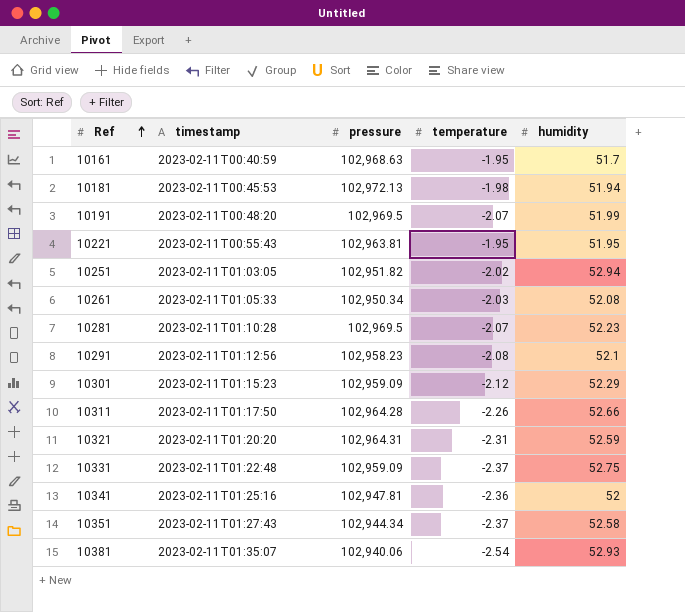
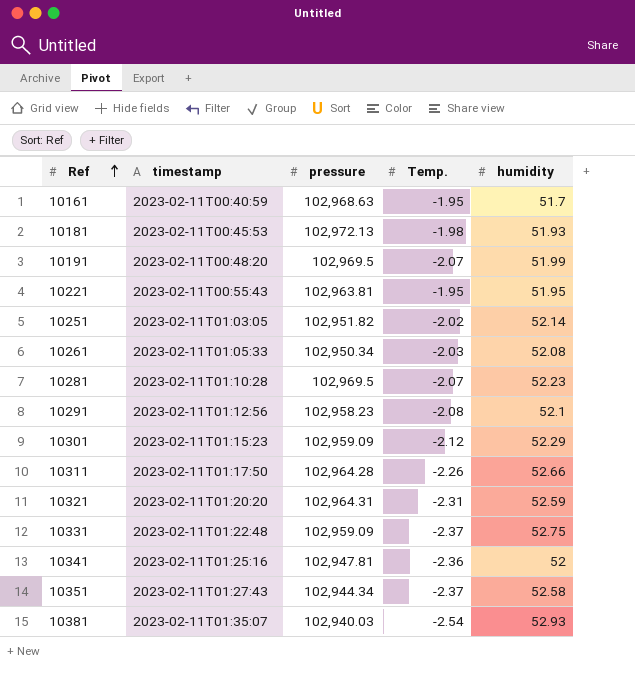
column name: temperature -> Temp.
10181 | humidity: 51.94 -> 51.93
10251 | humidity: 52.94 -> 52.14
10381 | pressure: 102,940.06 -> 102,940.03

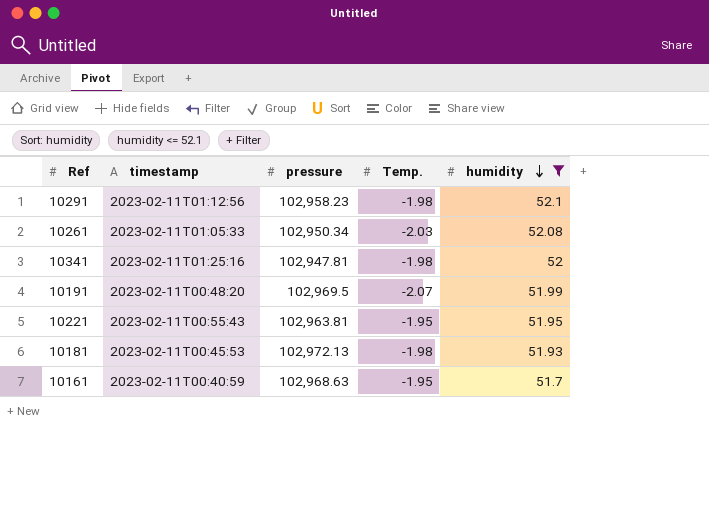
filter: none -> humidity <= 52.1
row order: Ref ascending -> humidity descending
10291 | Temp.: -2.08 -> -1.98
10341 | Temp.: -2.36 -> -1.98

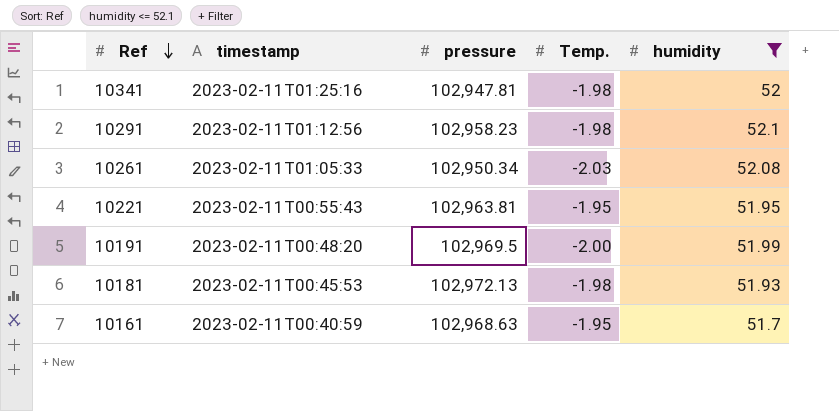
row order: humidity descending -> Ref descending
10191 | Temp.: -2.07 -> -2.00

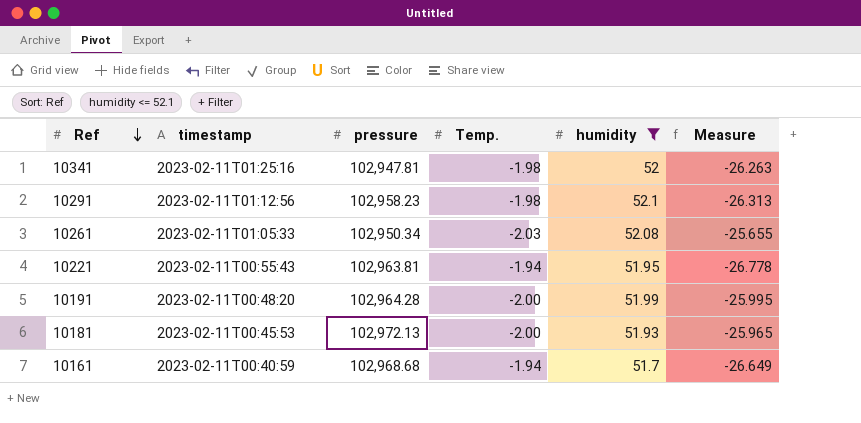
column Measure | formula: none -> [humidity] / [Temp.]
10221 | Temp.: -1.95 -> -1.94
10191 | pressure: 102,969.5 -> 102,964.28
10181 | Temp.: -1.98 -> -2.00
10161 | pressure: 102,968.63 -> 102,968.68
10161 | Temp.: -1.95 -> -1.94

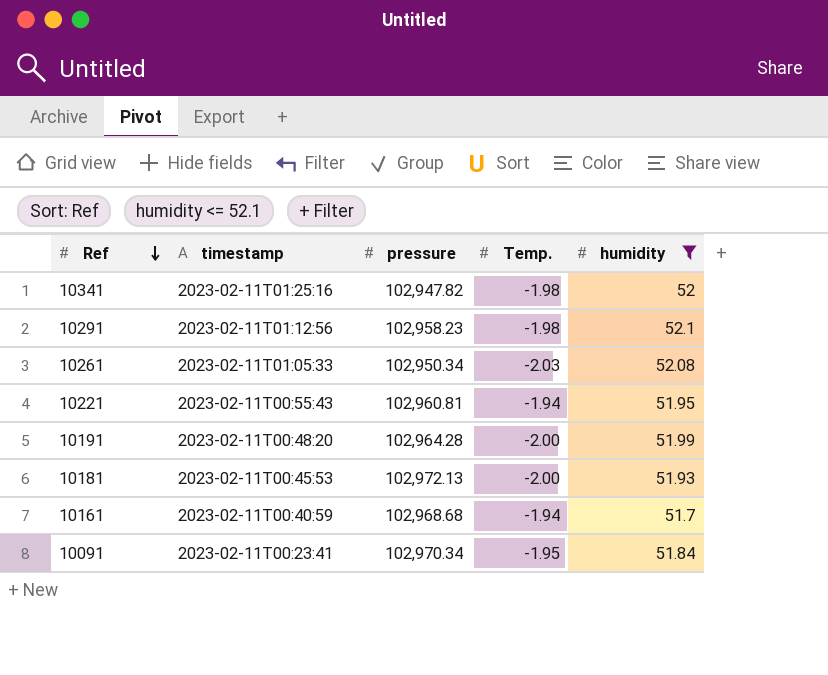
column Measure | formula: [humidity] / [Temp.] -> none
10341 | pressure: 102,947.81 -> 102,947.82
10221 | pressure: 102,963.81 -> 102,960.81
row 10091: none -> 2023-02-11T00:23:41 | 102,970.34 | -1.95 | 51.84

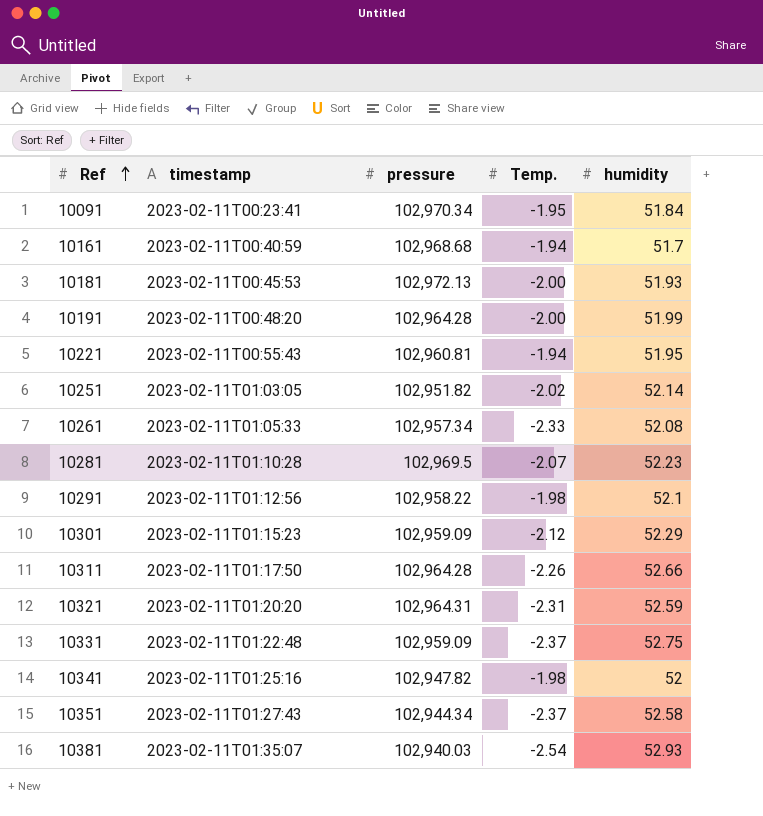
filter: humidity <= 52.1 -> none
row order: Ref descending -> Ref ascending
10261 | pressure: 102,950.34 -> 102,957.34
10261 | Temp.: -2.03 -> -2.33
10291 | pressure: 102,958.23 -> 102,958.22

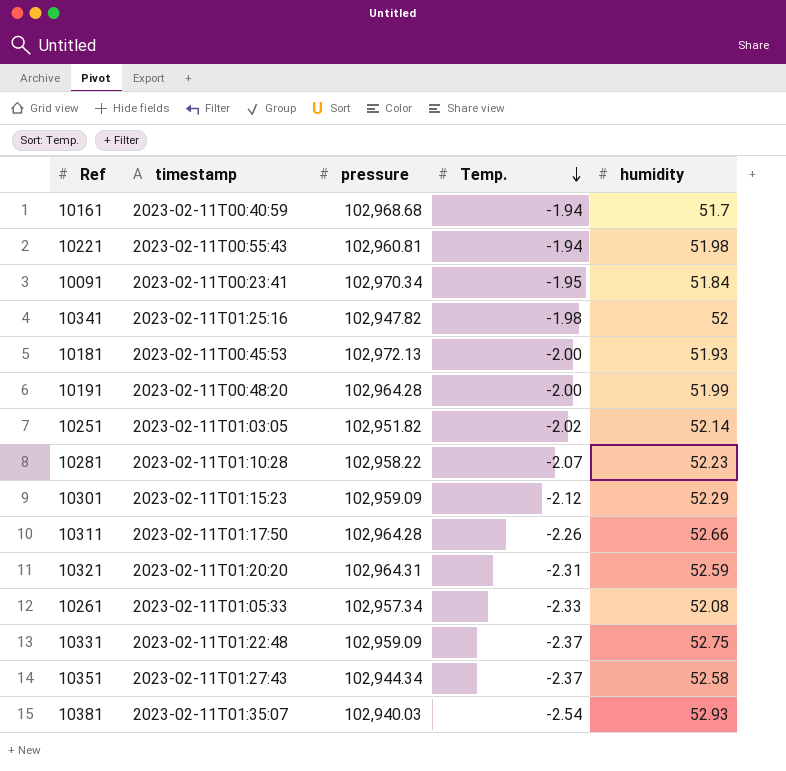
row order: Ref ascending -> Temp. descending
row 10291: 2023-02-11T01:12:56 | 102,958.22 | -1.98 | 52.1 -> none
10221 | humidity: 51.95 -> 51.98
10281 | pressure: 102,969.5 -> 102,958.22

